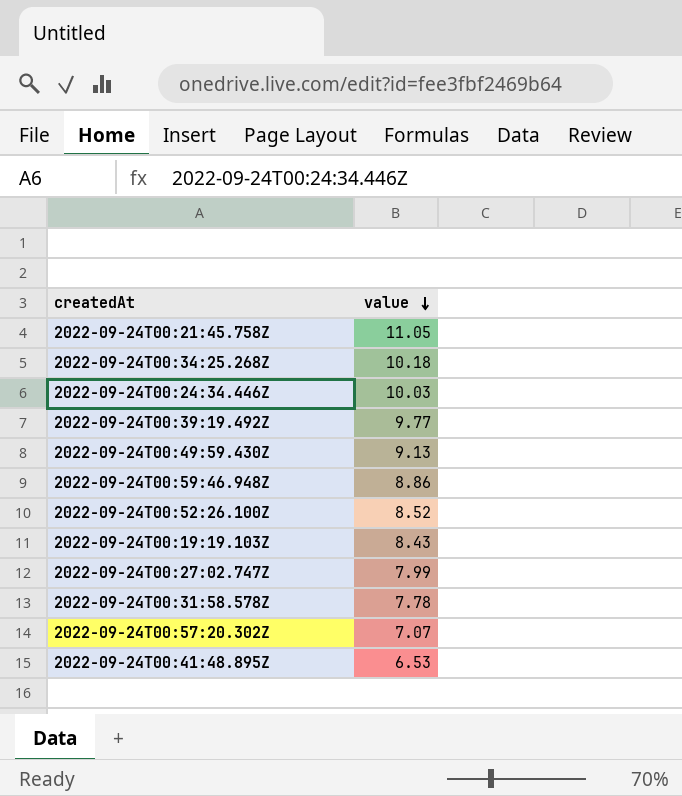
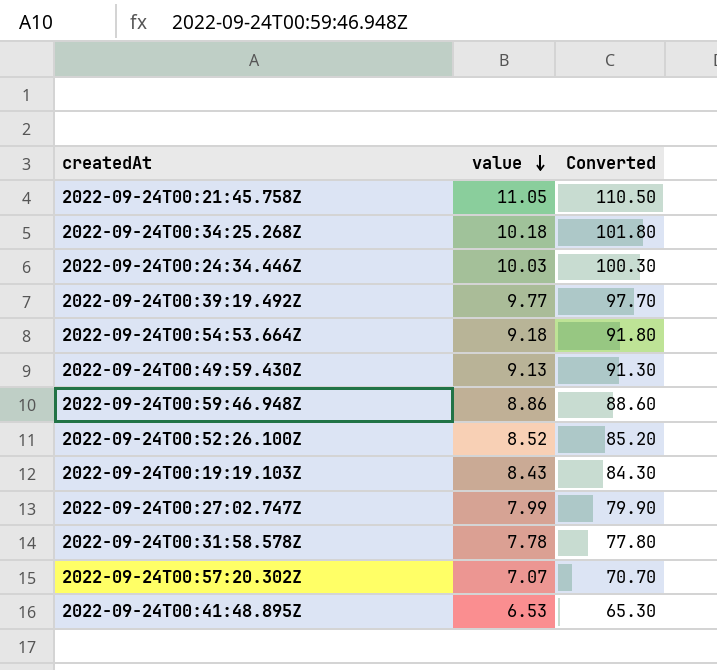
column Converted | formula: none -> [value] * 10
row 2022-09-24T00:54:53.664Z: none -> 9.18 | 91.80

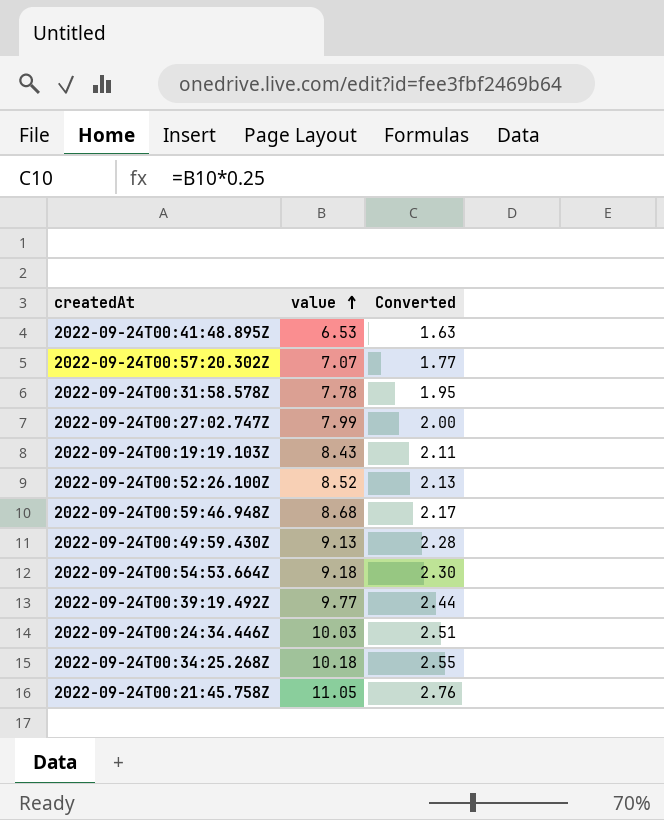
row order: value descending -> value ascending
column Converted | formula: [value] * 10 -> [value] * 0.25
2022-09-24T00:59:46.948Z | value: 8.86 -> 8.68

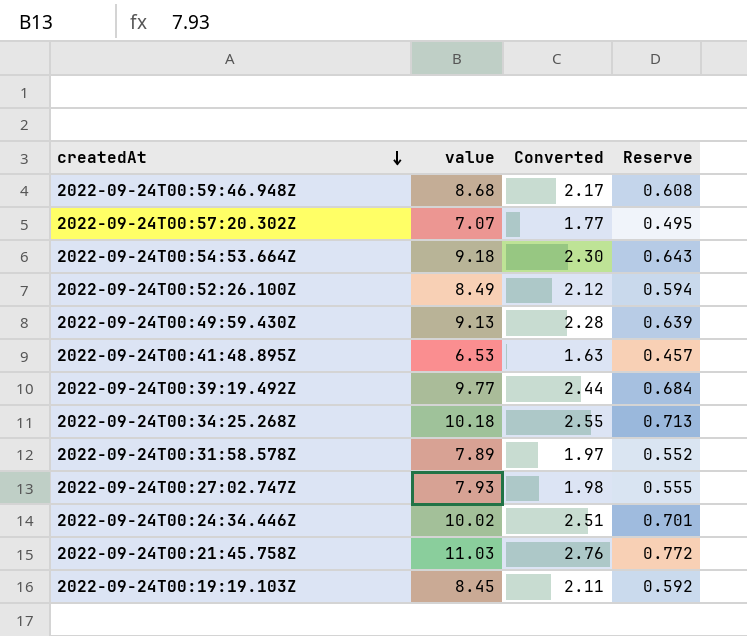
row order: value ascending -> createdAt descending
column Reserve | formula: none -> [value] * 0.07
2022-09-24T00:52:26.100Z | value: 8.52 -> 8.49
2022-09-24T00:52:26.100Z | Converted: 2.13 -> 2.12
2022-09-24T00:31:58.578Z | value: 7.78 -> 7.89
2022-09-24T00:31:58.578Z | Converted: 1.95 -> 1.97
2022-09-24T00:27:02.747Z | value: 7.99 -> 7.93
2022-09-24T00:27:02.747Z | Converted: 2.00 -> 1.98
2022-09-24T00:24:34.446Z | value: 10.03 -> 10.02
2022-09-24T00:21:45.758Z | value: 11.05 -> 11.03
2022-09-24T00:19:19.103Z | value: 8.43 -> 8.45

